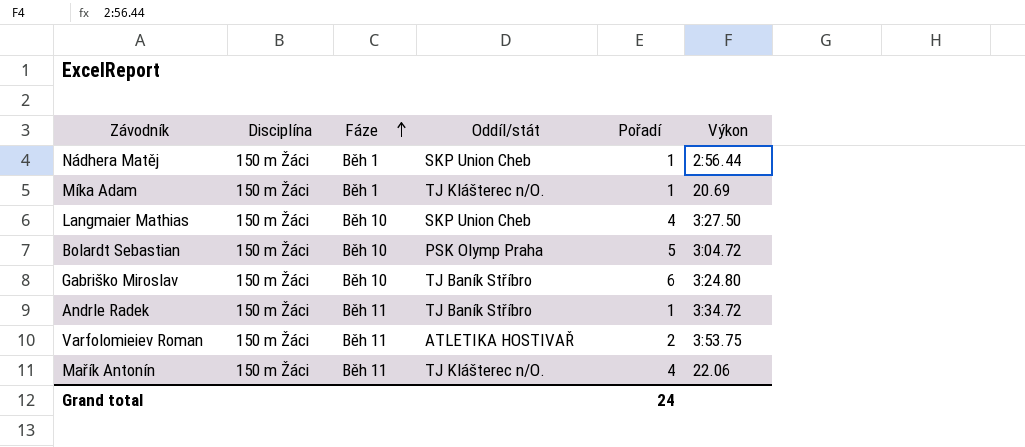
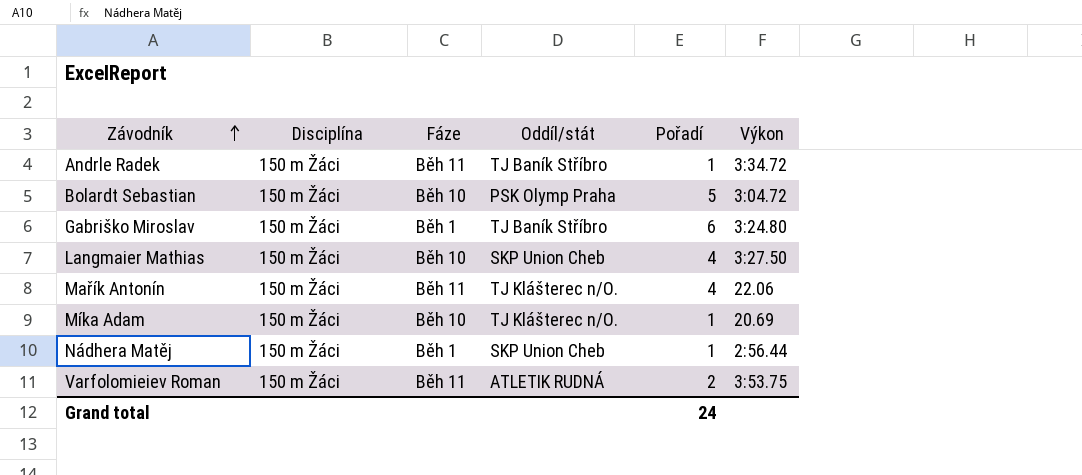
row order: Fáze ascending -> Závodník ascending
Gabriško Miroslav | Fáze: Běh 10 -> Běh 1
Míka Adam | Fáze: Běh 1 -> Běh 10
Varfolomieiev Roman | Oddíl/stát: ATLETIKA HOSTIVAŘ -> ATLETIK RUDNÁ

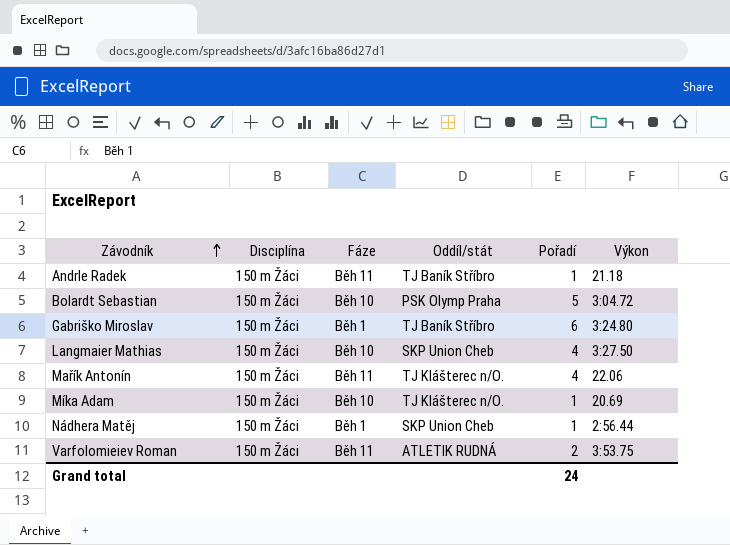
Andrle Radek | Výkon: 3:34.72 -> 21.18

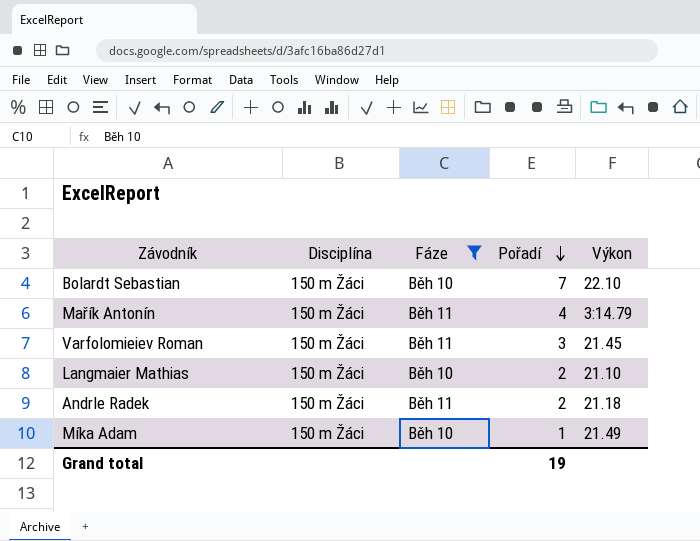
filter: none -> Fáze != Běh 1
row order: Závodník ascending -> Pořadí descending
column Oddíl/stát | position: 4 -> none
Bolardt Sebastian | Pořadí: 5 -> 7
Bolardt Sebastian | Výkon: 3:04.72 -> 22.10
Mařík Antonín | Výkon: 22.06 -> 3:14.79
Varfolomieiev Roman | Pořadí: 2 -> 3
Varfolomieiev Roman | Výkon: 3:53.75 -> 21.45
Langmaier Mathias | Pořadí: 4 -> 2
Langmaier Mathias | Výkon: 3:27.50 -> 21.10
Andrle Radek | Pořadí: 1 -> 2
Míka Adam | Výkon: 20.69 -> 21.49
Grand total | Pořadí: 24 -> 19

